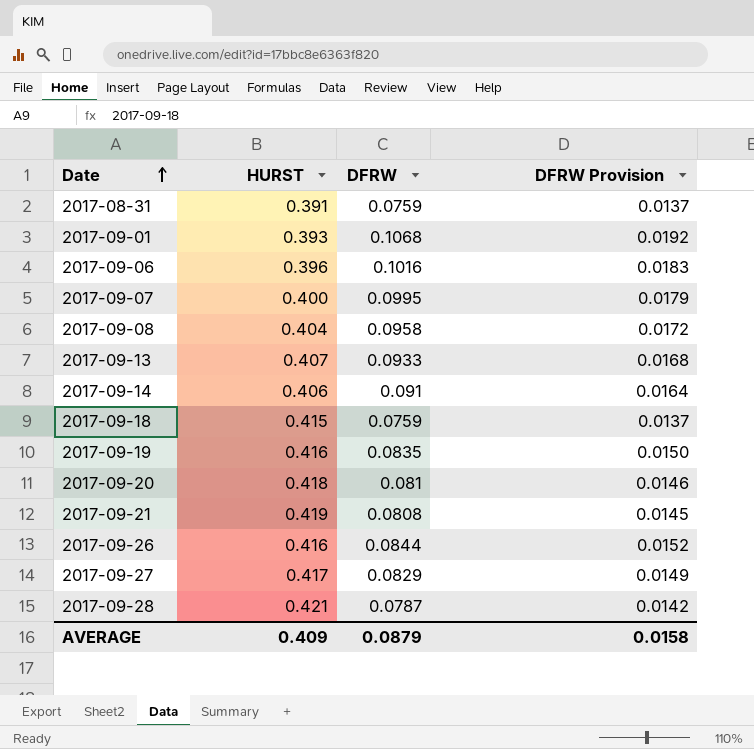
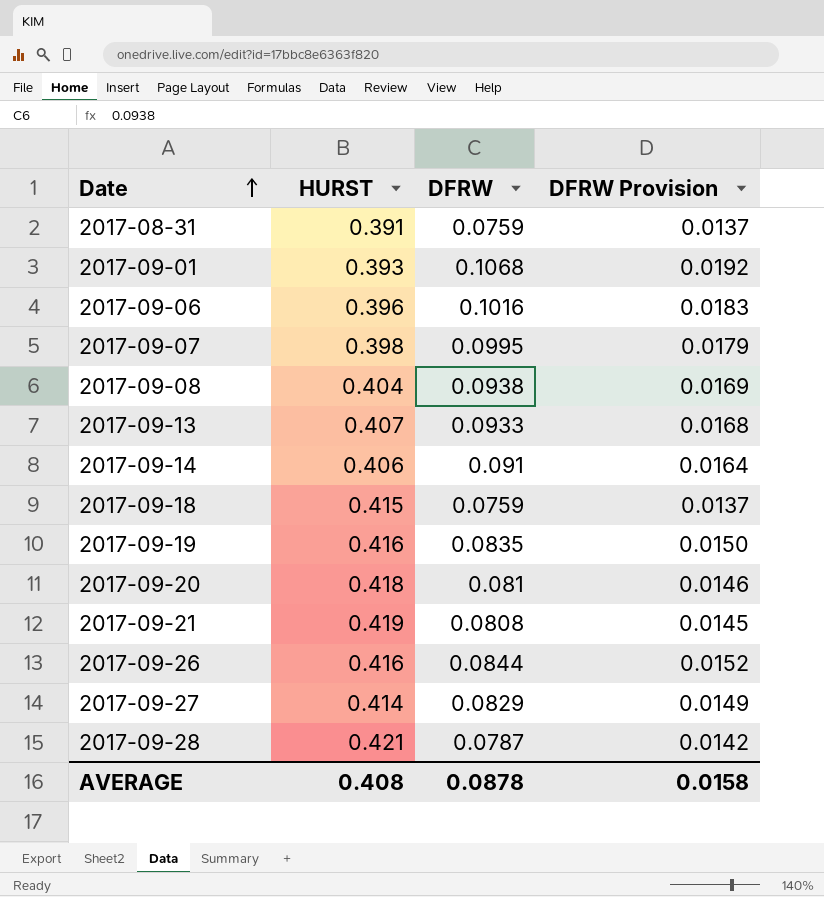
2017-09-07 | HURST: 0.400 -> 0.398
2017-09-08 | DFRW: 0.0958 -> 0.0938
2017-09-08 | DFRW Provision: 0.0172 -> 0.0169
2017-09-27 | HURST: 0.417 -> 0.414
AVERAGE | HURST: 0.409 -> 0.408
AVERAGE | DFRW: 0.0879 -> 0.0878

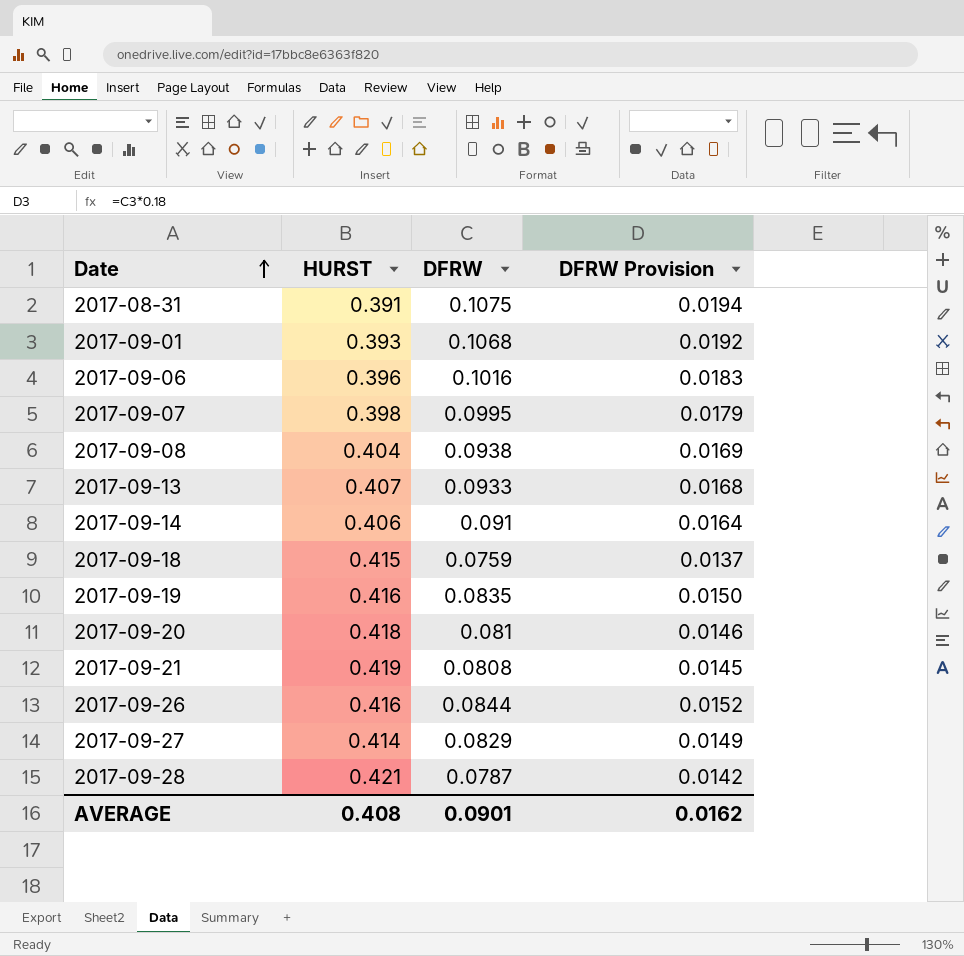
2017-08-31 | DFRW: 0.0759 -> 0.1075
2017-08-31 | DFRW Provision: 0.0137 -> 0.0194
AVERAGE | DFRW: 0.0878 -> 0.0901
AVERAGE | DFRW Provision: 0.0158 -> 0.0162

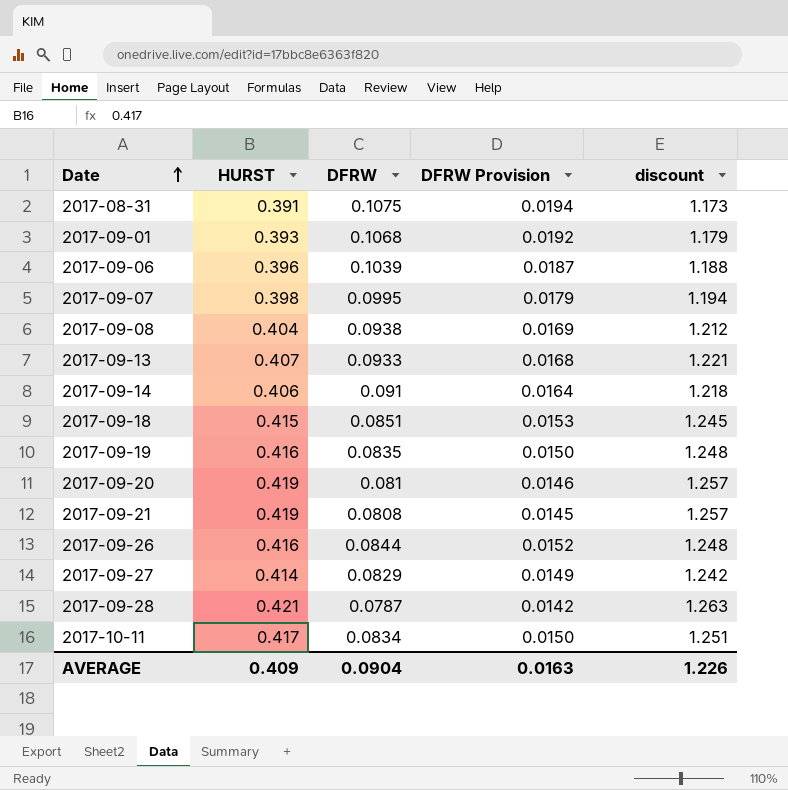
column discount | formula: none -> [HURST] * 3
2017-09-06 | DFRW: 0.1016 -> 0.1039
2017-09-06 | DFRW Provision: 0.0183 -> 0.0187
2017-09-18 | DFRW: 0.0759 -> 0.0851
2017-09-18 | DFRW Provision: 0.0137 -> 0.0153
2017-09-20 | HURST: 0.418 -> 0.419
row 2017-10-11: none -> 0.417 | 0.0834 | 0.0150 | 1.251
AVERAGE | HURST: 0.408 -> 0.409
AVERAGE | DFRW: 0.0901 -> 0.0904
AVERAGE | DFRW Provision: 0.0162 -> 0.0163

